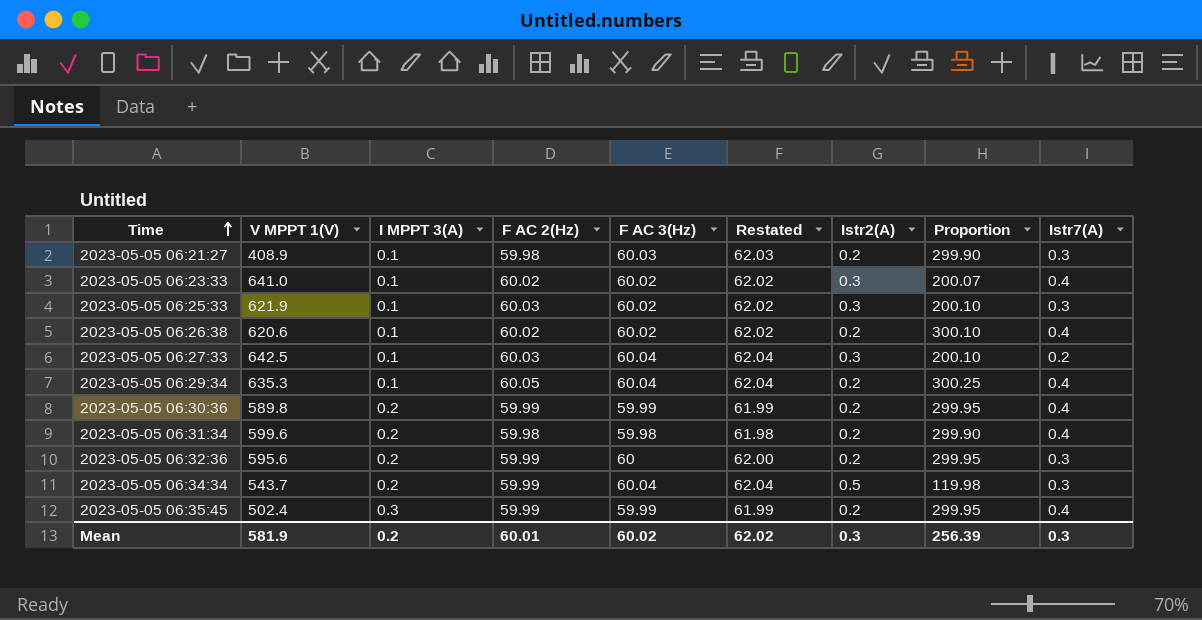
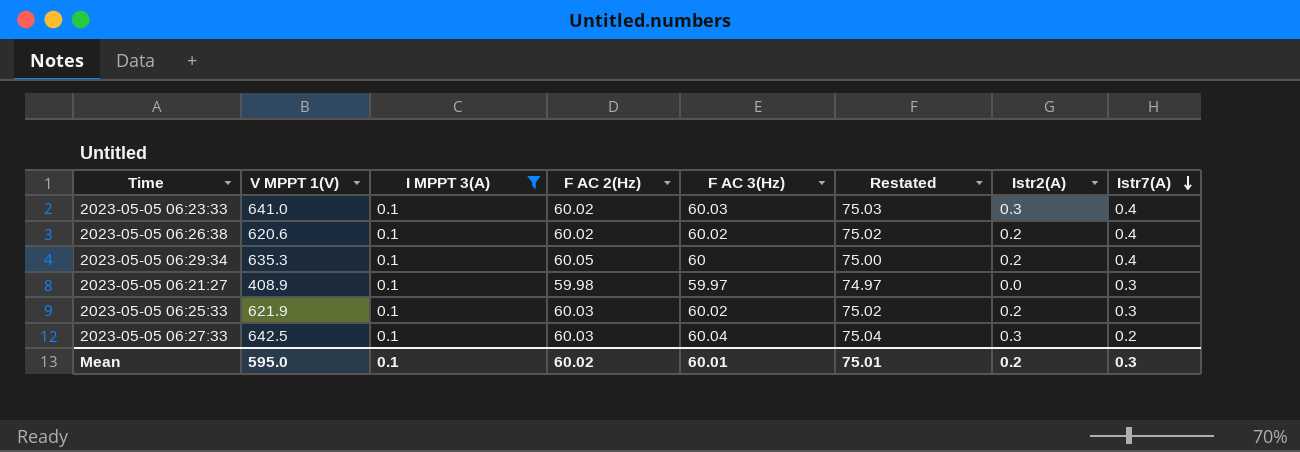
filter: none -> I MPPT 3(A) = 0.1
row order: Time ascending -> Istr7(A) descending
column Proportion | formula: [F AC 2(Hz)] / [Istr2(A)] -> none
column Restated | formula: [F AC 3(Hz)] + 2 -> [F AC 3(Hz)] + 15
2023-05-05 06:23:33 | F AC 3(Hz): 60.02 -> 60.03
2023-05-05 06:29:34 | F AC 3(Hz): 60.04 -> 60
2023-05-05 06:21:27 | F AC 3(Hz): 60.03 -> 59.97
2023-05-05 06:21:27 | Istr2(A): 0.2 -> 0.0
2023-05-05 06:25:33 | Istr2(A): 0.3 -> 0.2
Mean | V MPPT 1(V): 581.9 -> 595.0
Mean | I MPPT 3(A): 0.2 -> 0.1
Mean | F AC 2(Hz): 60.01 -> 60.02
Mean | F AC 3(Hz): 60.02 -> 60.01
Mean | Restated: 62.02 -> 75.01
Mean | Istr2(A): 0.3 -> 0.2

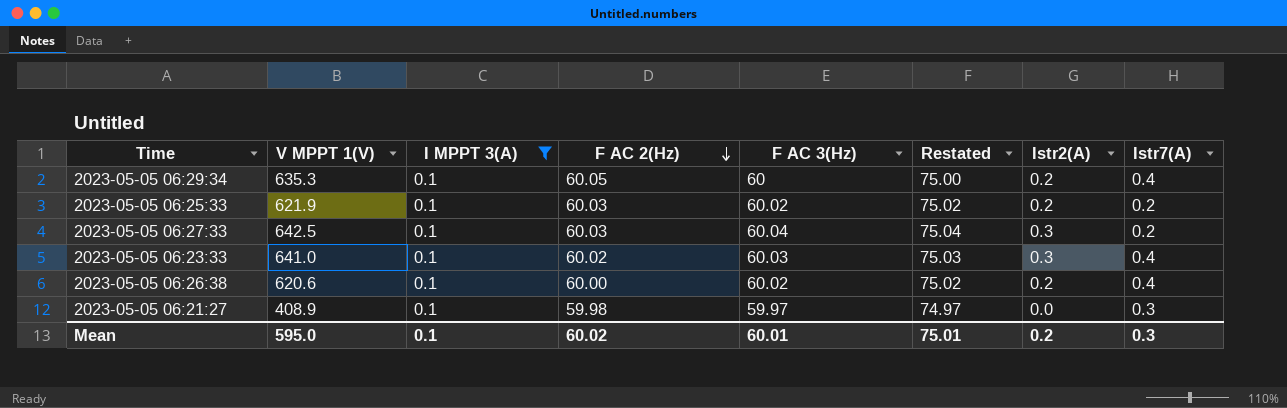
row order: Istr7(A) descending -> F AC 2(Hz) descending
2023-05-05 06:25:33 | Istr7(A): 0.3 -> 0.2
2023-05-05 06:26:38 | F AC 2(Hz): 60.02 -> 60.00

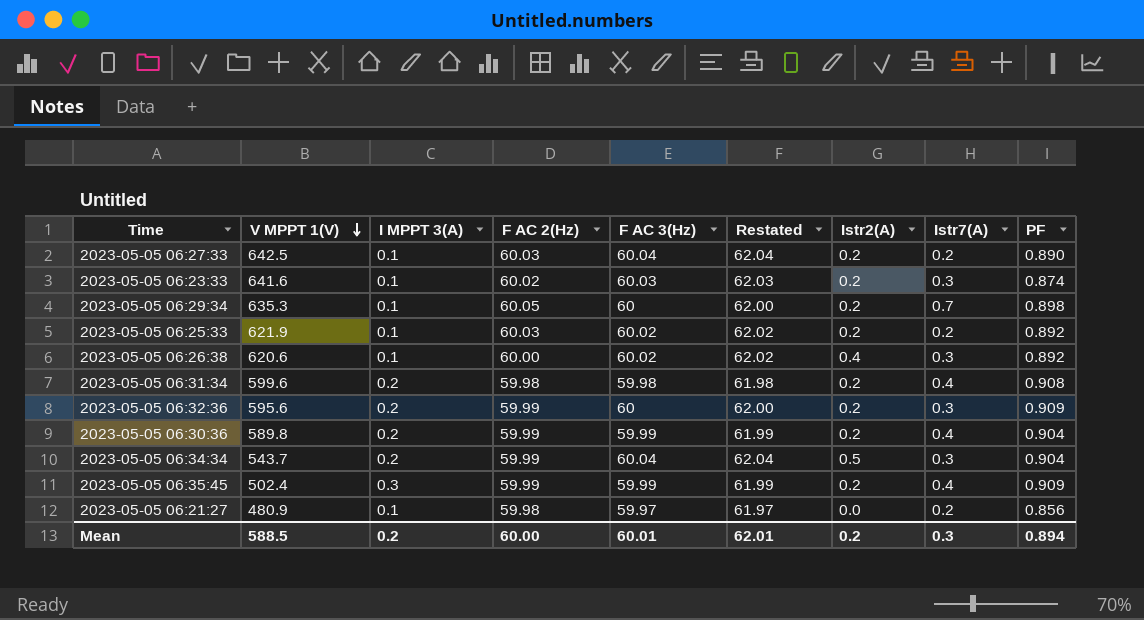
filter: I MPPT 3(A) = 0.1 -> none
row order: F AC 2(Hz) descending -> V MPPT 1(V) descending
column Restated | formula: [F AC 3(Hz)] + 15 -> [F AC 3(Hz)] + 2
column PF | position: none -> 9
2023-05-05 06:27:33 | Istr2(A): 0.3 -> 0.2
2023-05-05 06:23:33 | V MPPT 1(V): 641.0 -> 641.6
2023-05-05 06:23:33 | Istr2(A): 0.3 -> 0.2
2023-05-05 06:23:33 | Istr7(A): 0.4 -> 0.3
2023-05-05 06:29:34 | Istr7(A): 0.4 -> 0.7
2023-05-05 06:26:38 | Istr2(A): 0.2 -> 0.4
2023-05-05 06:26:38 | Istr7(A): 0.4 -> 0.3
2023-05-05 06:21:27 | V MPPT 1(V): 408.9 -> 480.9
2023-05-05 06:21:27 | Istr7(A): 0.3 -> 0.2
Mean | V MPPT 1(V): 595.0 -> 588.5
Mean | I MPPT 3(A): 0.1 -> 0.2
Mean | F AC 2(Hz): 60.02 -> 60.00
Mean | Restated: 75.01 -> 62.01

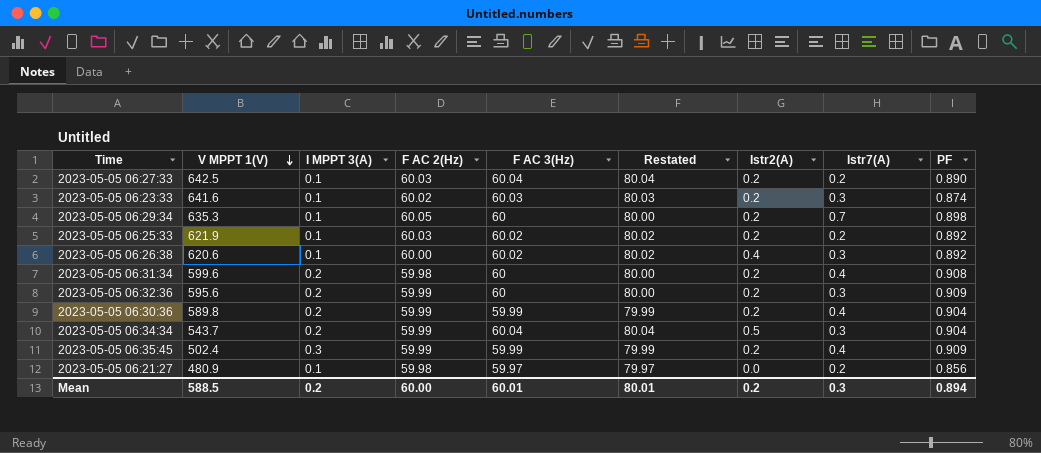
column Restated | formula: [F AC 3(Hz)] + 2 -> [F AC 3(Hz)] + 20
2023-05-05 06:31:34 | F AC 3(Hz): 59.98 -> 60
Mean | Restated: 62.01 -> 80.01

